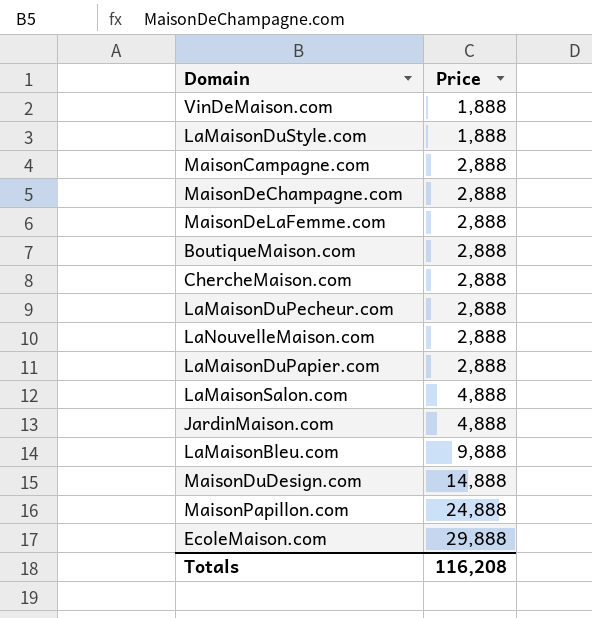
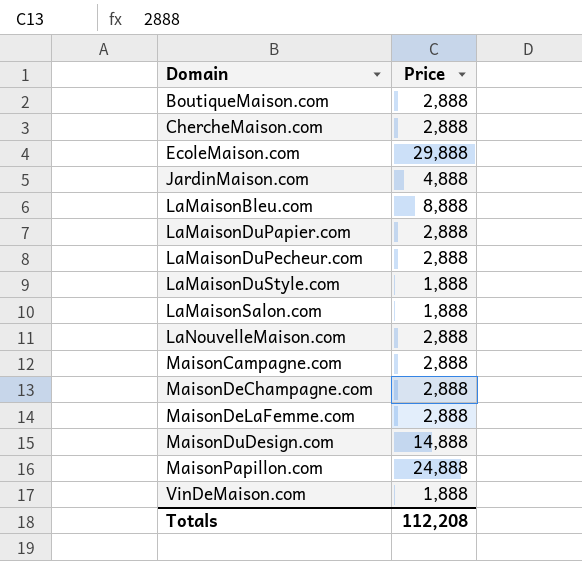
row order: Price ascending -> Domain ascending
LaMaisonBleu.com | Price: 9,888 -> 8,888
LaMaisonSalon.com | Price: 4,888 -> 1,888
Totals | Price: 116,208 -> 112,208

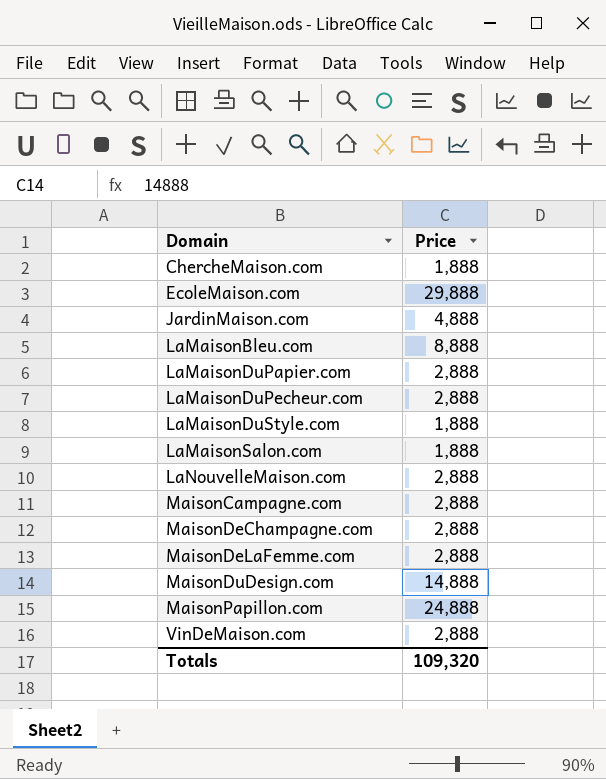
row BoutiqueMaison.com: 2,888 -> none
ChercheMaison.com | Price: 2,888 -> 1,888
VinDeMaison.com | Price: 1,888 -> 2,888
Totals | Price: 112,208 -> 109,320

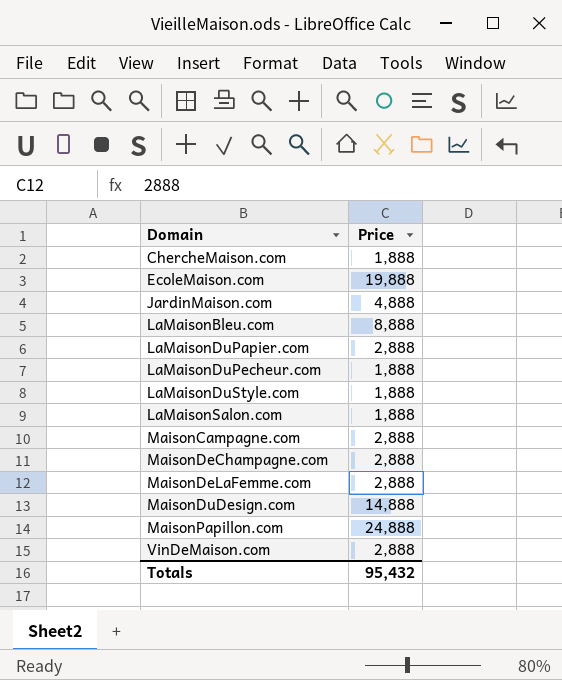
row LaNouvelleMaison.com: 2,888 -> none
EcoleMaison.com | Price: 29,888 -> 19,888
LaMaisonDuPecheur.com | Price: 2,888 -> 1,888
Totals | Price: 109,320 -> 95,432

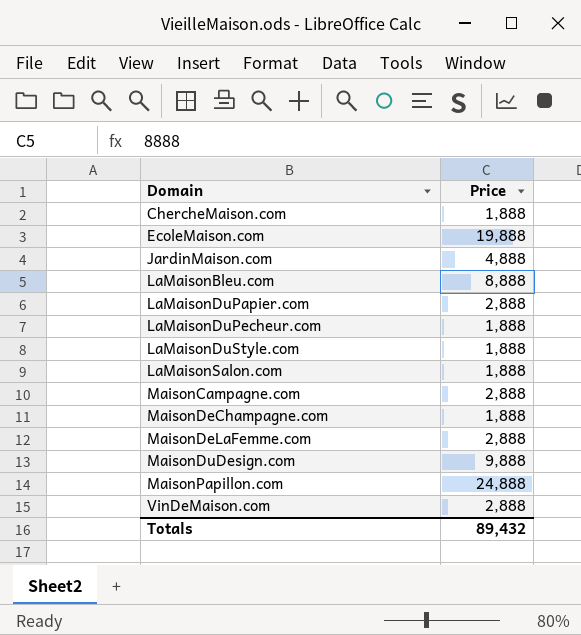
MaisonDeChampagne.com | Price: 2,888 -> 1,888
MaisonDuDesign.com | Price: 14,888 -> 9,888
Totals | Price: 95,432 -> 89,432

